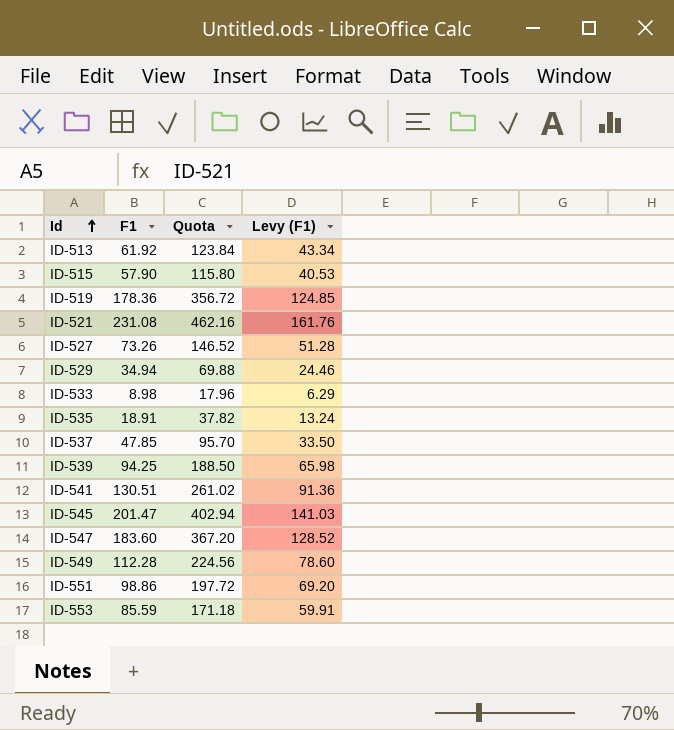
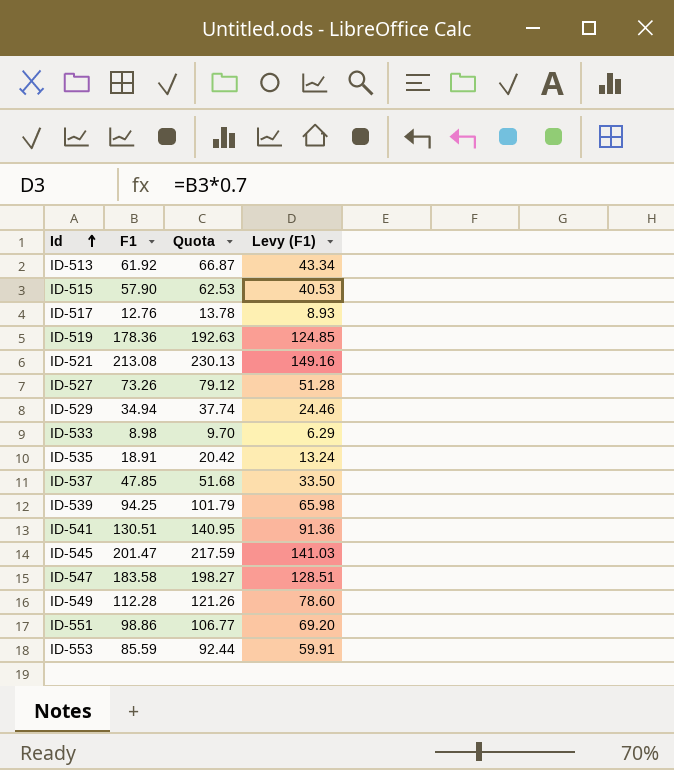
column Quota | formula: [F1] * 2 -> [F1] * 1.08
row ID-517: none -> 12.76 | 13.78 | 8.93
ID-521 | F1: 231.08 -> 213.08
ID-521 | Levy (F1): 161.76 -> 149.16
ID-547 | F1: 183.60 -> 183.58
ID-547 | Levy (F1): 128.52 -> 128.51

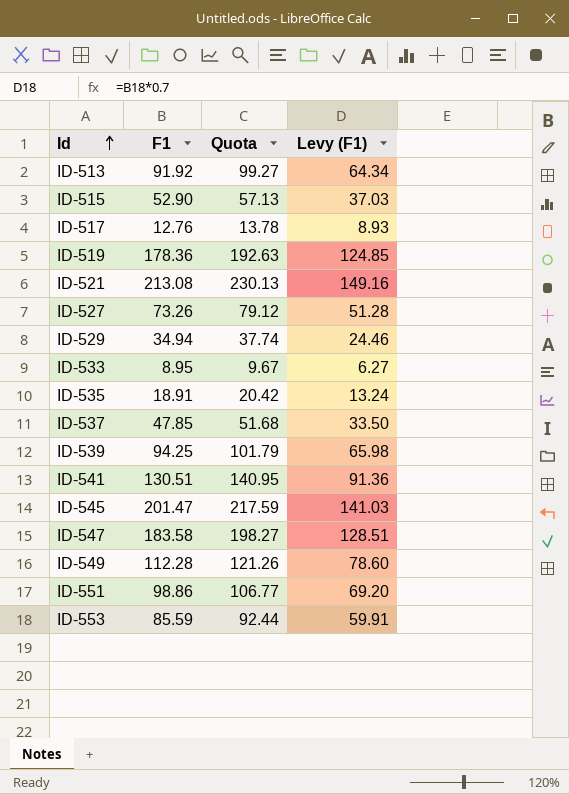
ID-513 | F1: 61.92 -> 91.92
ID-513 | Quota: 66.87 -> 99.27
ID-513 | Levy (F1): 43.34 -> 64.34
ID-515 | F1: 57.90 -> 52.90
ID-515 | Quota: 62.53 -> 57.13
ID-515 | Levy (F1): 40.53 -> 37.03
ID-533 | F1: 8.98 -> 8.95
ID-533 | Quota: 9.70 -> 9.67
ID-533 | Levy (F1): 6.29 -> 6.27

